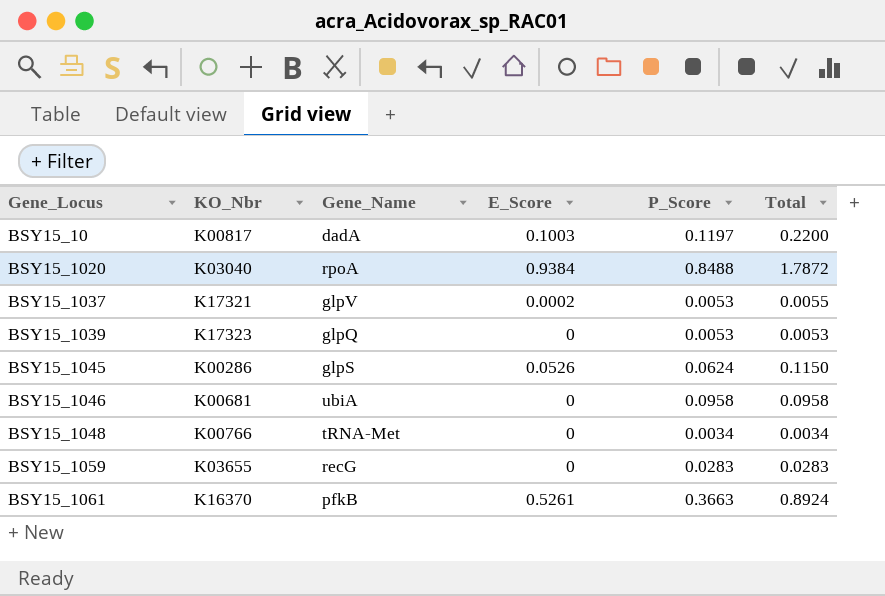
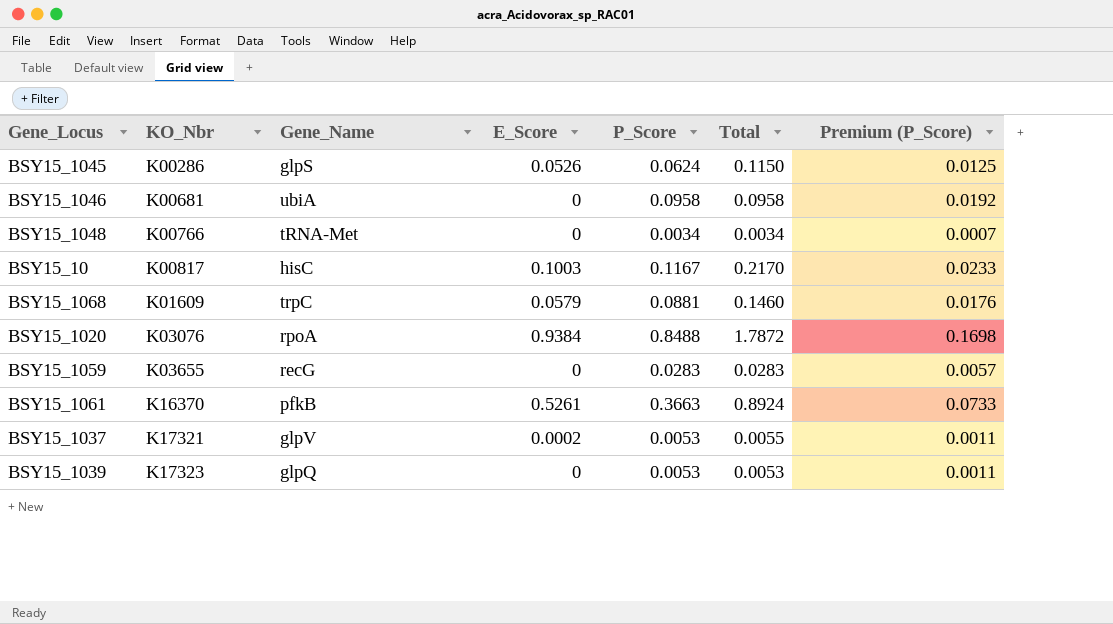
row order: Gene_Locus ascending -> KO_Nbr ascending
column Premium (P_Score) | formula: none -> [P_Score] * 0.2
BSY15_10 | Gene_Name: dadA -> hisC
BSY15_10 | P_Score: 0.1197 -> 0.1167
BSY15_10 | Total: 0.2200 -> 0.2170
row BSY15_1068: none -> K01609 | trpC | 0.0579 | 0.0881 | 0.1460 | 0.0176
BSY15_1020 | KO_Nbr: K03040 -> K03076

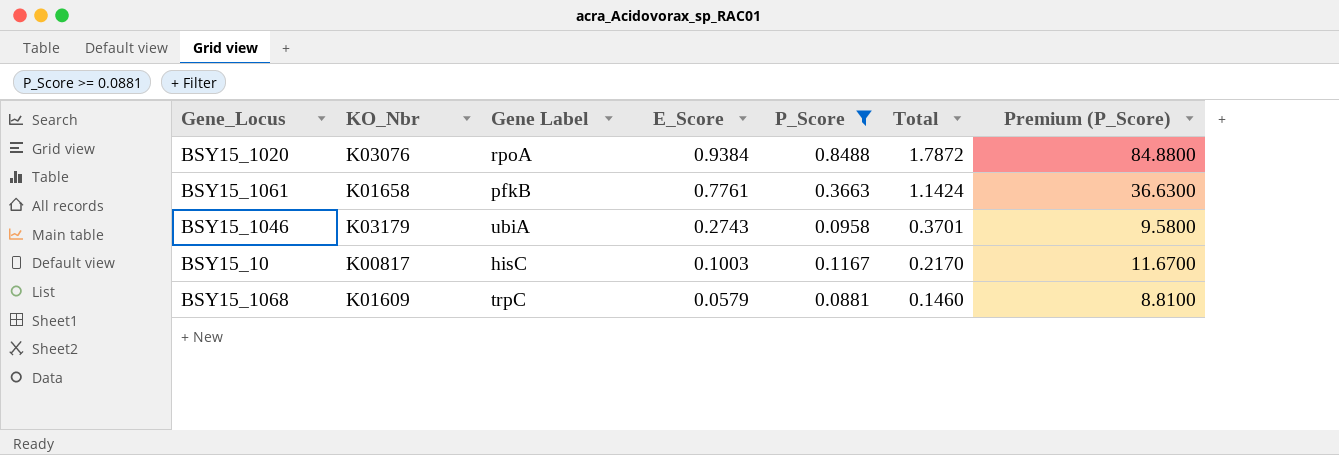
filter: none -> P_Score >= 0.0881
row order: KO_Nbr ascending -> E_Score descending
column name: Gene_Name -> Gene Label
column Premium (P_Score) | formula: [P_Score] * 0.2 -> [P_Score] * 100
BSY15_1061 | KO_Nbr: K16370 -> K01658
BSY15_1061 | E_Score: 0.5261 -> 0.7761
BSY15_1061 | Total: 0.8924 -> 1.1424
BSY15_1046 | KO_Nbr: K00681 -> K03179
BSY15_1046 | E_Score: 0 -> 0.2743
BSY15_1046 | Total: 0.0958 -> 0.3701

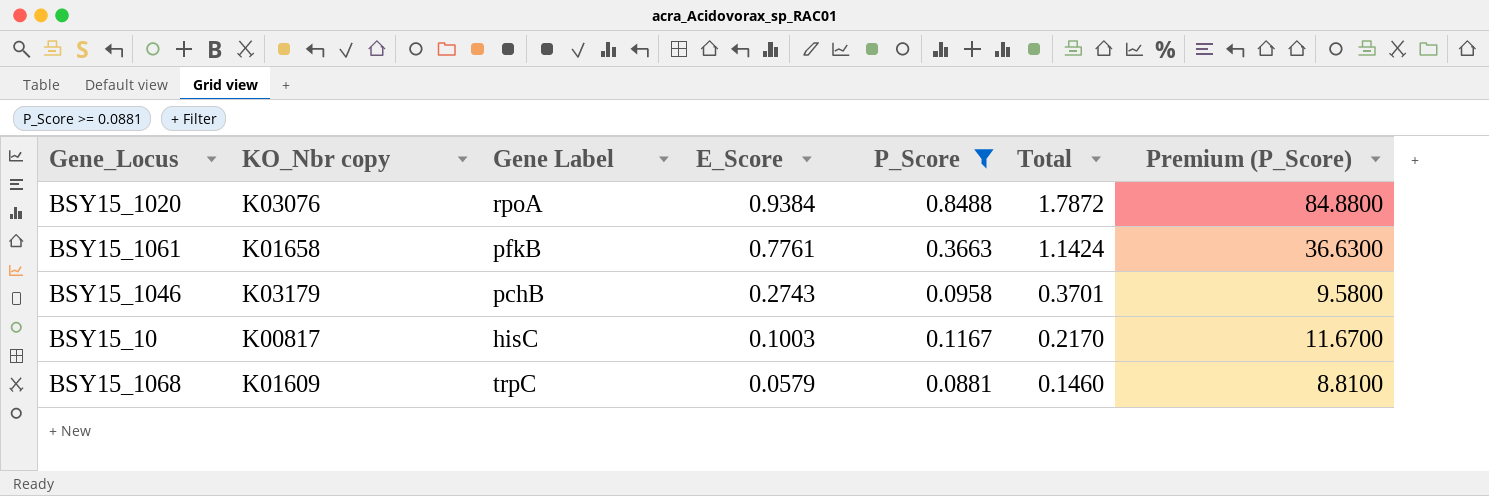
column name: KO_Nbr -> KO_Nbr copy
BSY15_1046 | Gene Label: ubiA -> pchB

